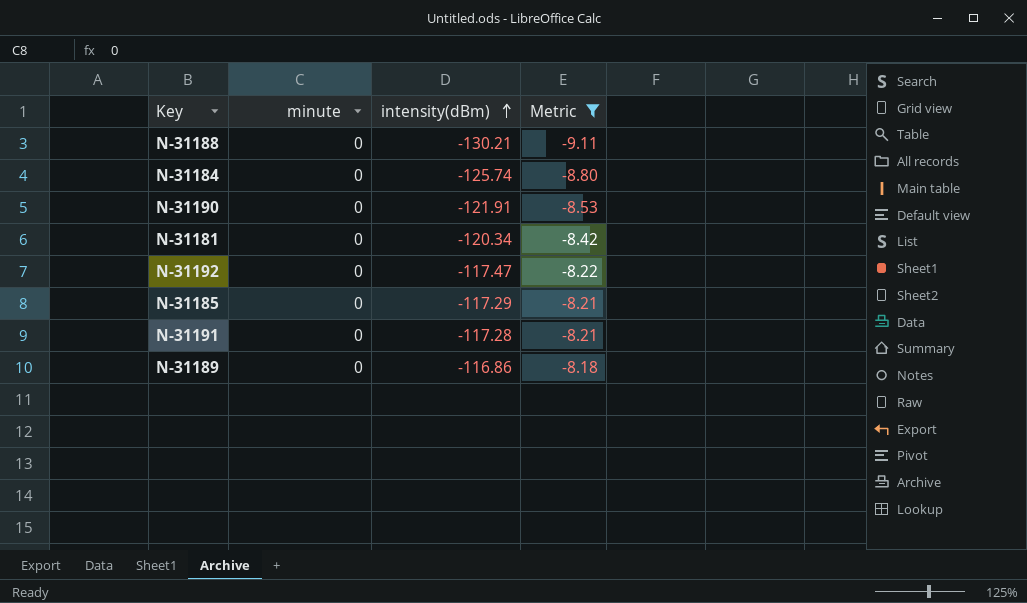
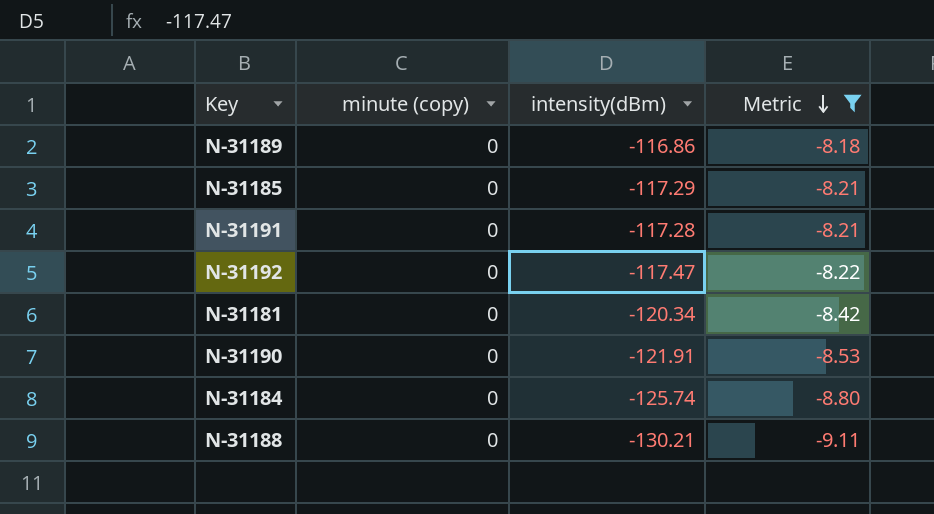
row order: intensity(dBm) ascending -> Metric descending
column name: minute -> minute (copy)

